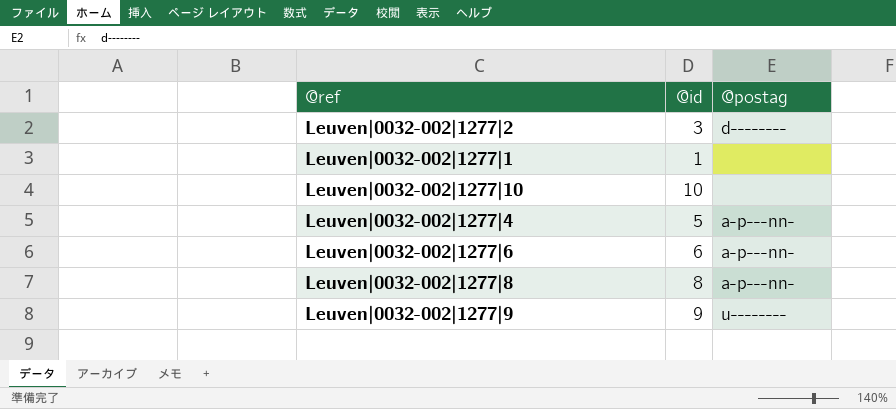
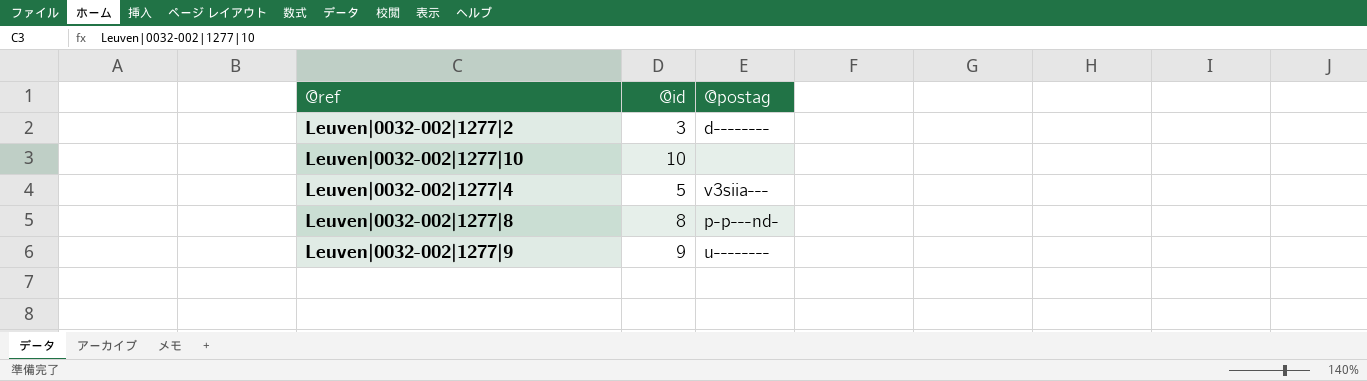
row Leuven|0032-002|1277|1: 1 | none -> none
row Leuven|0032-002|1277|6: 6 | a-p---nn- -> none
Leuven|0032-002|1277|4 | @postag: a-p---nn- -> v3siia---
Leuven|0032-002|1277|8 | @postag: a-p---nn- -> p-p---nd-

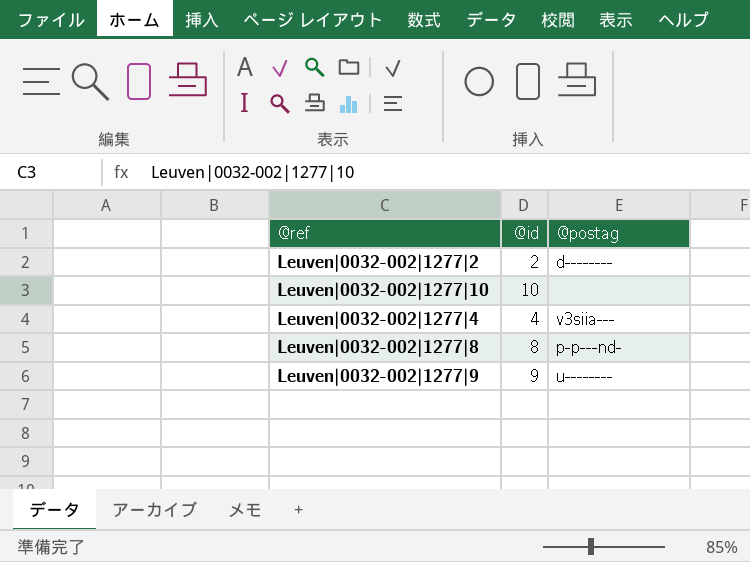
Leuven|0032-002|1277|2 | @id: 3 -> 2
Leuven|0032-002|1277|4 | @id: 5 -> 4

